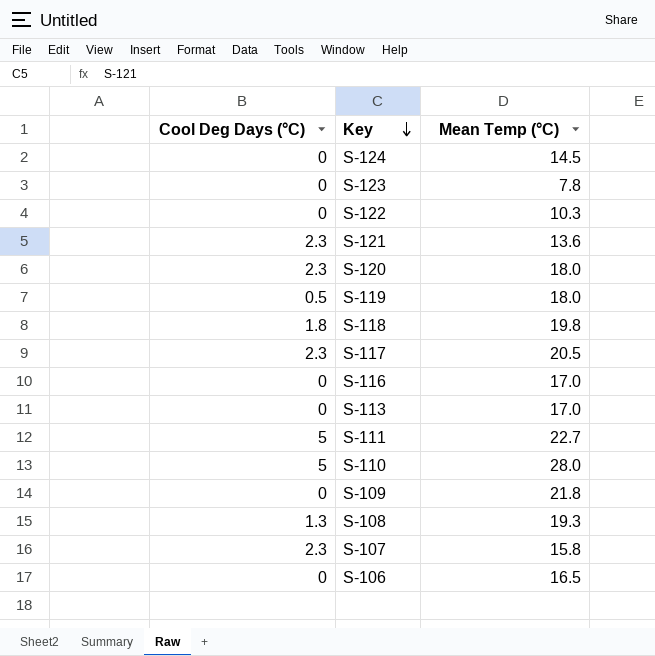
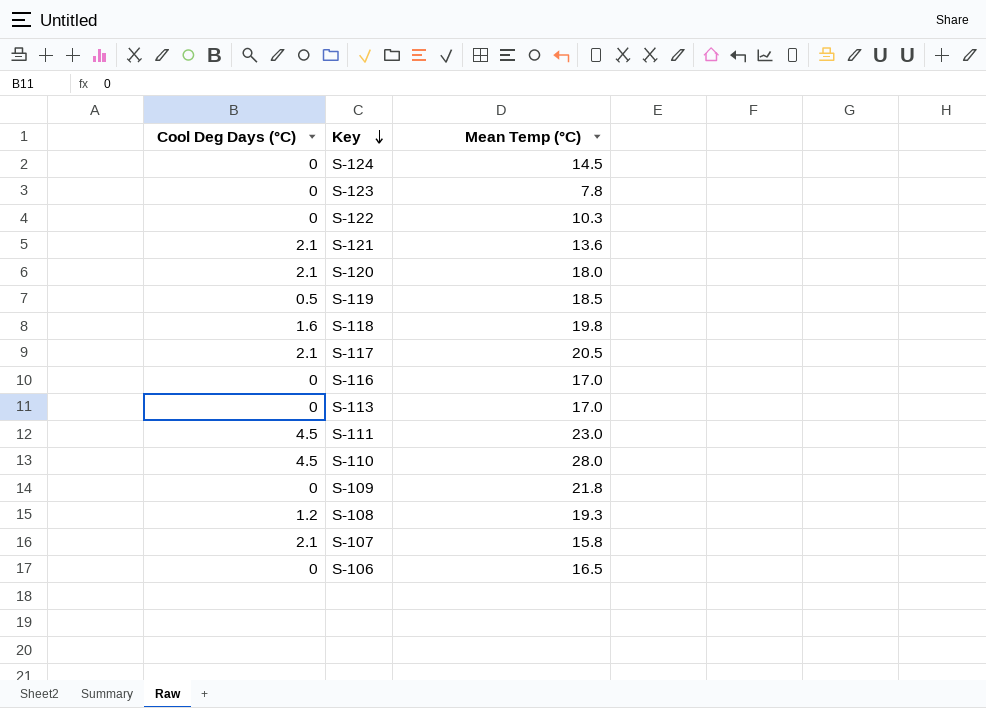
S-121 | Cool Deg Days (°C): 2.3 -> 2.1
S-120 | Cool Deg Days (°C): 2.3 -> 2.1
S-119 | Mean Temp (°C): 18.0 -> 18.5
S-118 | Cool Deg Days (°C): 1.8 -> 1.6
S-117 | Cool Deg Days (°C): 2.3 -> 2.1
S-111 | Cool Deg Days (°C): 5 -> 4.5
S-111 | Mean Temp (°C): 22.7 -> 23.0
S-110 | Cool Deg Days (°C): 5 -> 4.5
S-108 | Cool Deg Days (°C): 1.3 -> 1.2
S-107 | Cool Deg Days (°C): 2.3 -> 2.1

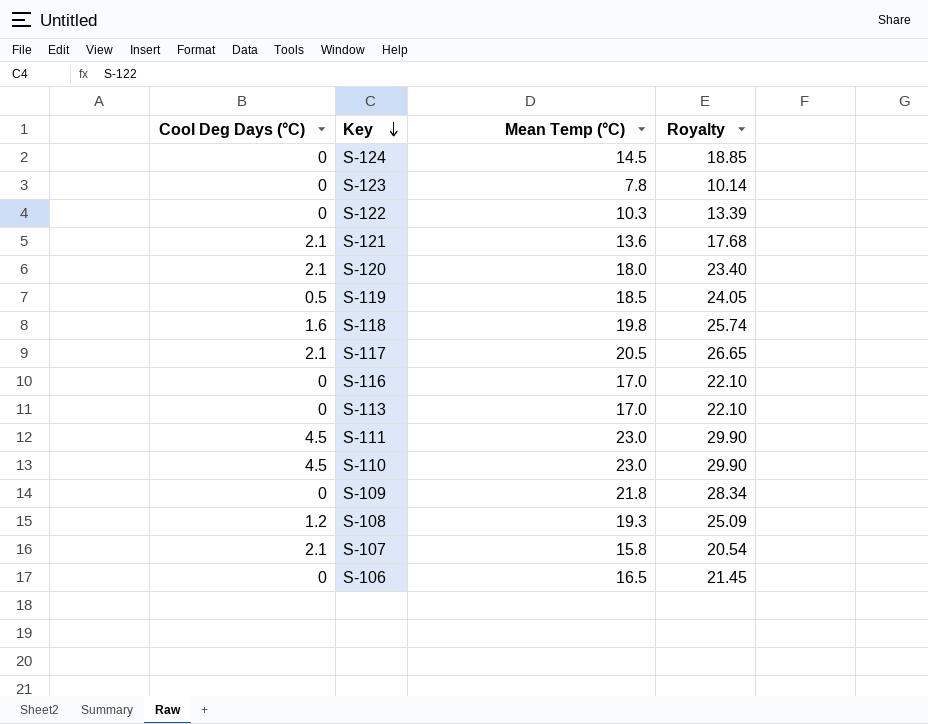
column Royalty | formula: none -> [Mean Temp (°C)] * 1.3
S-110 | Mean Temp (°C): 28.0 -> 23.0

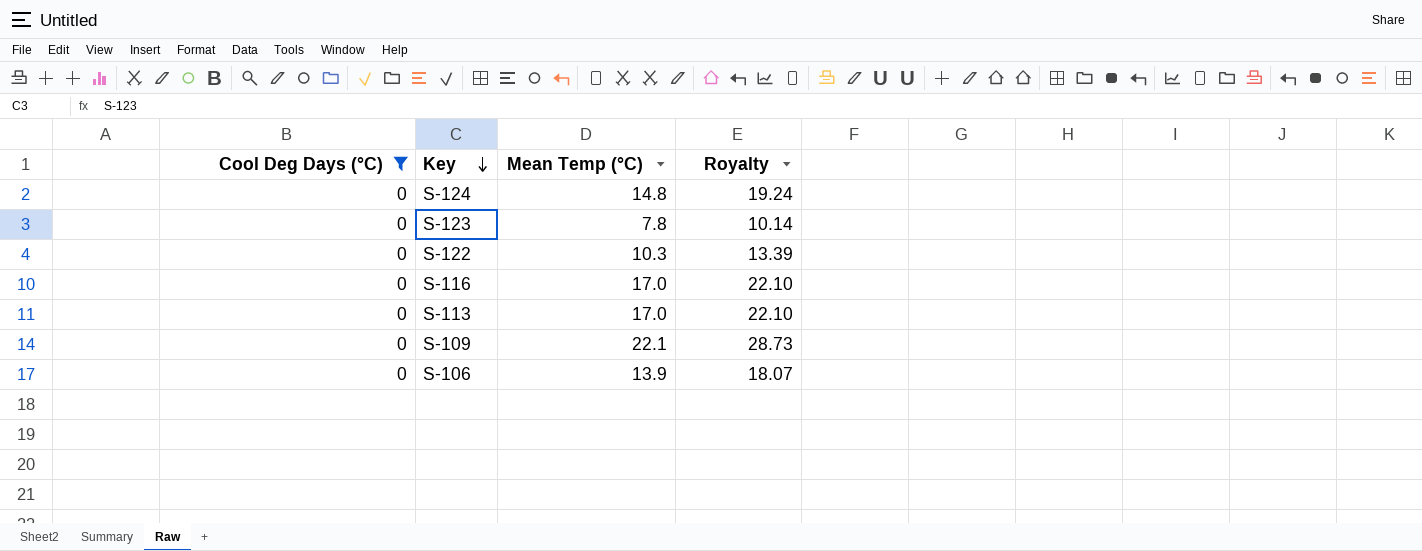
filter: none -> Cool Deg Days (°C) = 0
S-124 | Mean Temp (°C): 14.5 -> 14.8
S-124 | Royalty: 18.85 -> 19.24
S-109 | Mean Temp (°C): 21.8 -> 22.1
S-109 | Royalty: 28.34 -> 28.73
S-106 | Mean Temp (°C): 16.5 -> 13.9
S-106 | Royalty: 21.45 -> 18.07

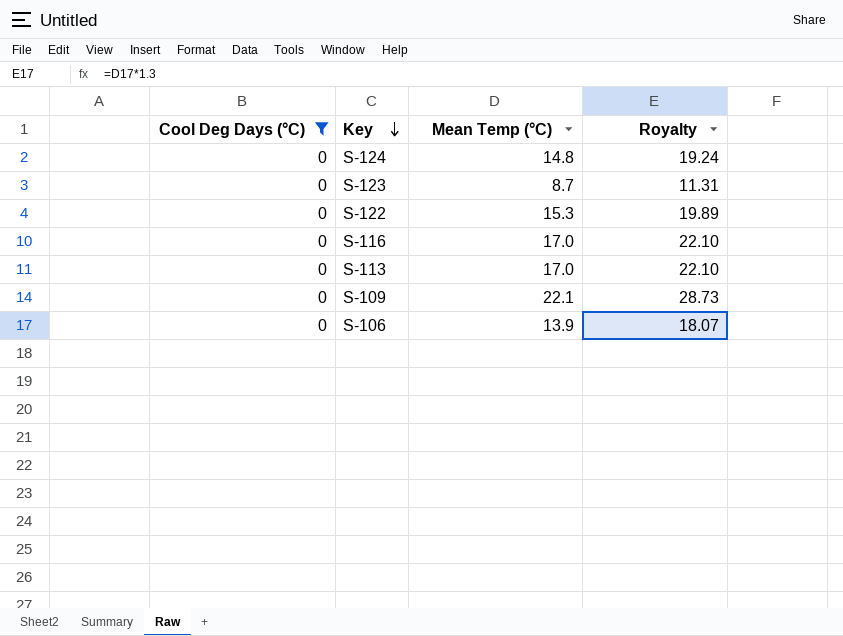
S-123 | Mean Temp (°C): 7.8 -> 8.7
S-123 | Royalty: 10.14 -> 11.31
S-122 | Mean Temp (°C): 10.3 -> 15.3
S-122 | Royalty: 13.39 -> 19.89

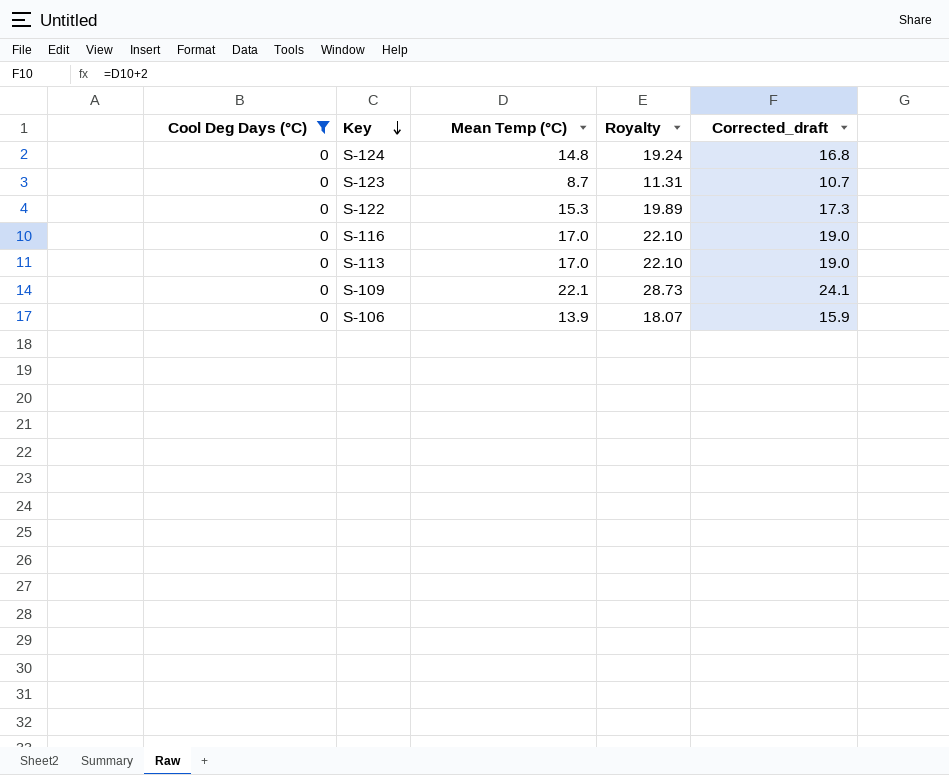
column Corrected_draft | formula: none -> [Mean Temp (°C)] + 2

